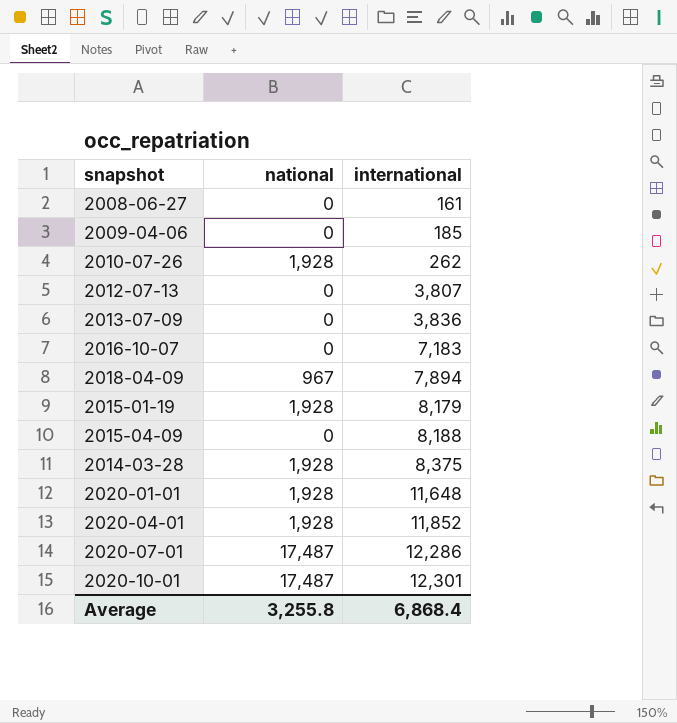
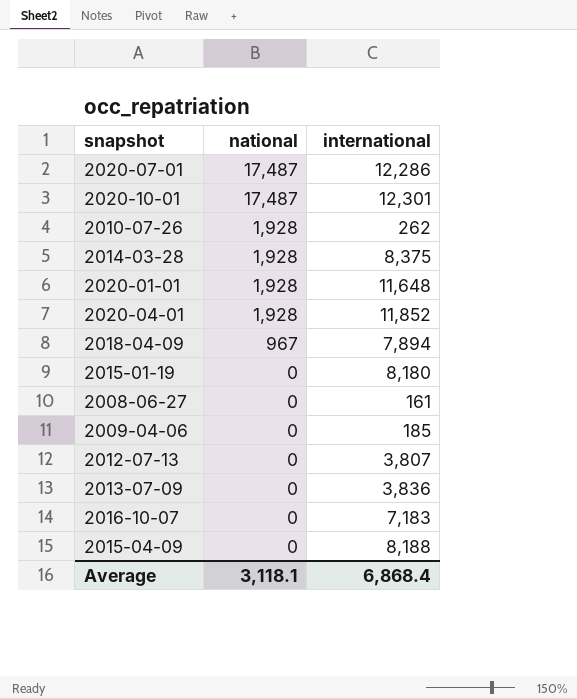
row order: international ascending -> national descending
2015-01-19 | national: 1,928 -> 0
2015-01-19 | international: 8,179 -> 8,180
Average | national: 3,255.8 -> 3,118.1

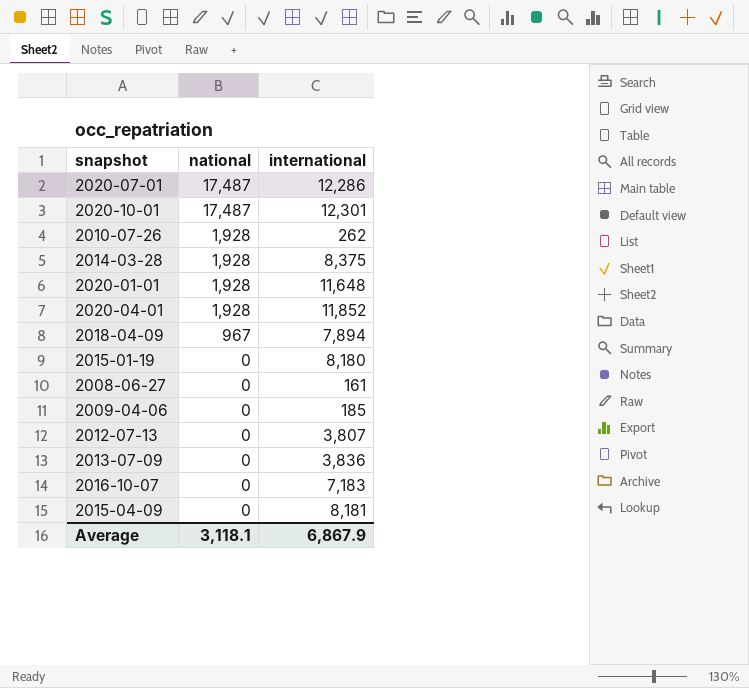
2015-04-09 | international: 8,188 -> 8,181
Average | international: 6,868.4 -> 6,867.9

